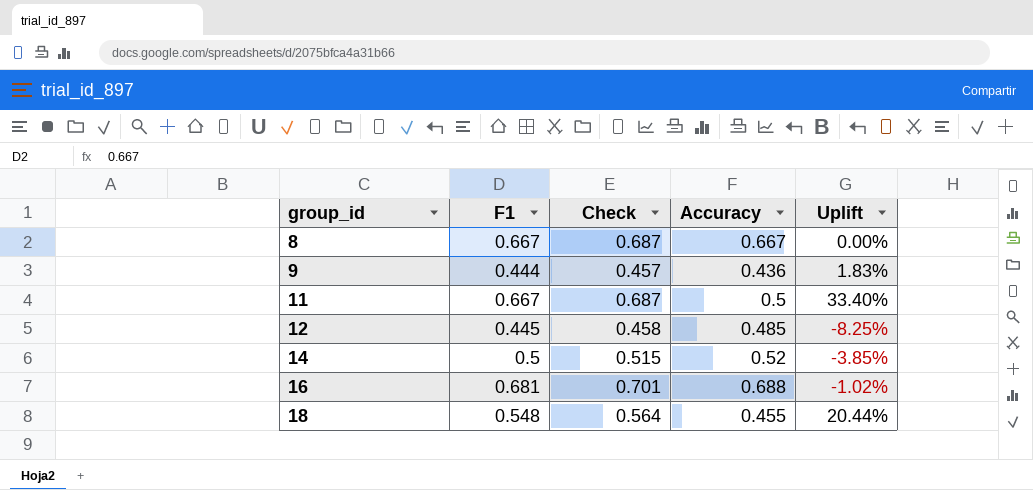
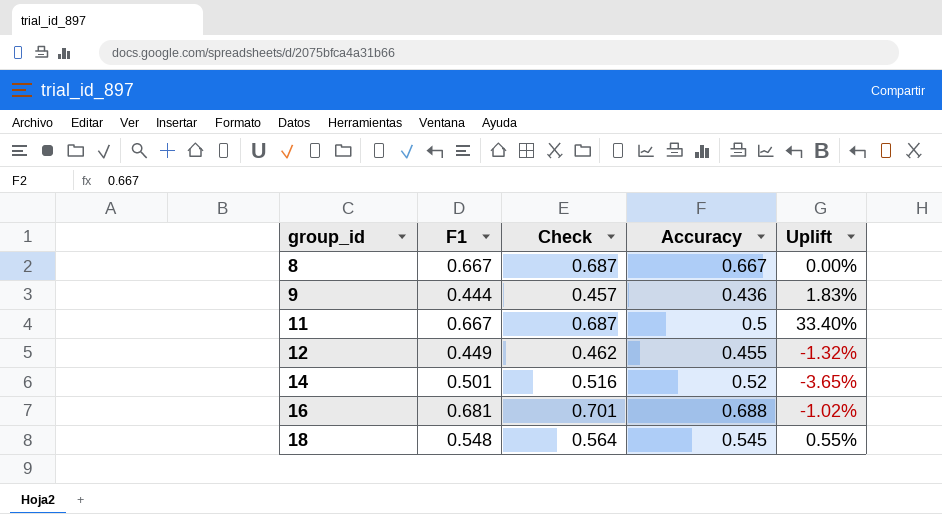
12 | F1: 0.445 -> 0.449
12 | Check: 0.458 -> 0.462
12 | Accuracy: 0.485 -> 0.455
12 | Uplift: -8.25% -> -1.32%
14 | F1: 0.5 -> 0.501
14 | Check: 0.515 -> 0.516
14 | Uplift: -3.85% -> -3.65%
18 | Accuracy: 0.455 -> 0.545
18 | Uplift: 20.44% -> 0.55%

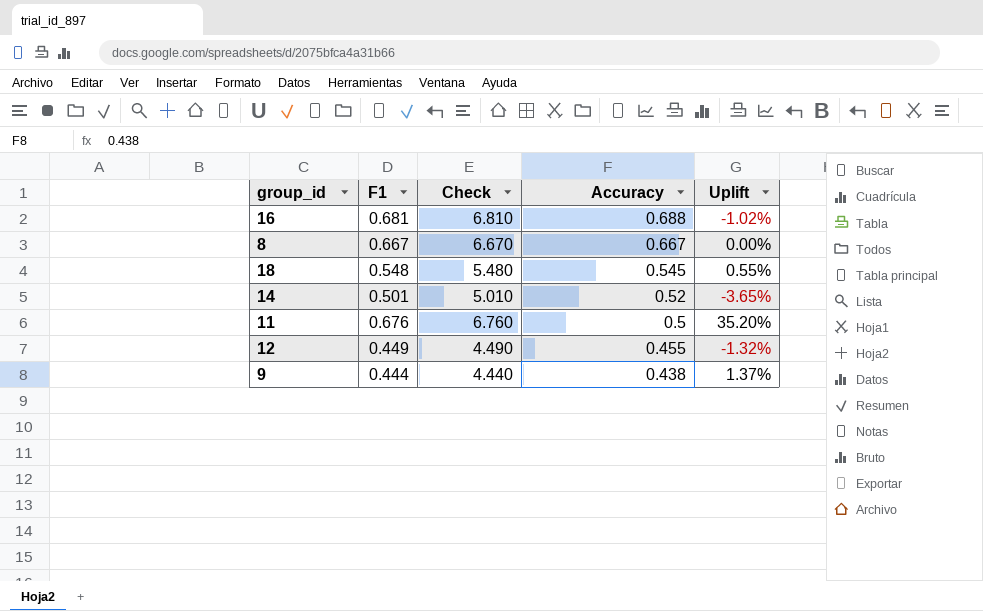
row order: group_id ascending -> Accuracy descending
column Check | formula: [F1] * 1.03 -> [F1] * 10
11 | F1: 0.667 -> 0.676
11 | Uplift: 33.40% -> 35.20%
9 | Accuracy: 0.436 -> 0.438
9 | Uplift: 1.83% -> 1.37%

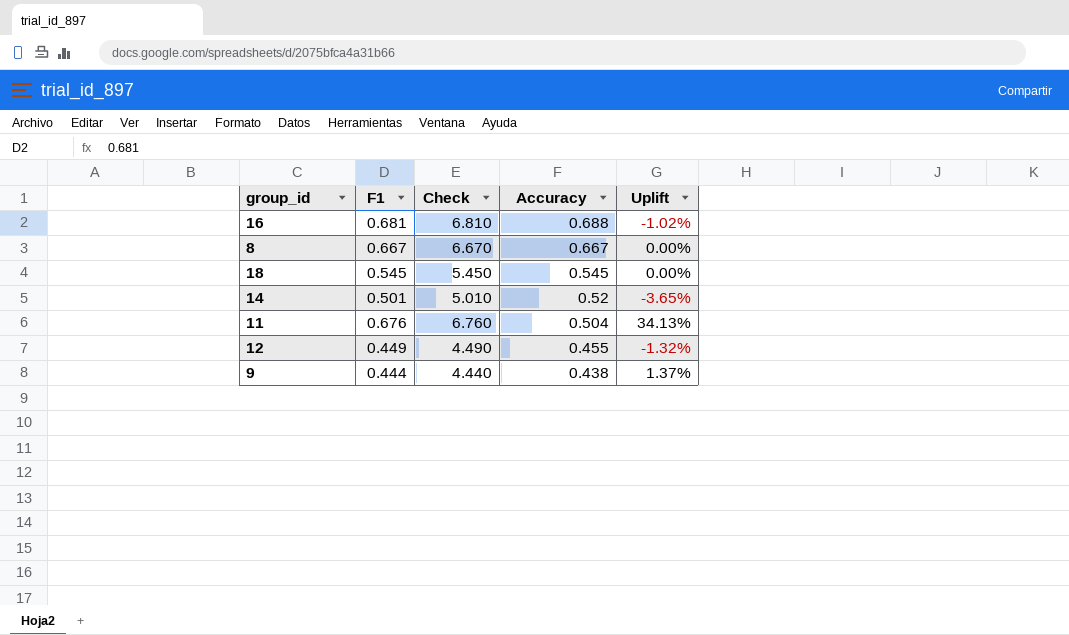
18 | F1: 0.548 -> 0.545
18 | Check: 5.480 -> 5.450
18 | Uplift: 0.55% -> 0.00%
11 | Accuracy: 0.5 -> 0.504
11 | Uplift: 35.20% -> 34.13%

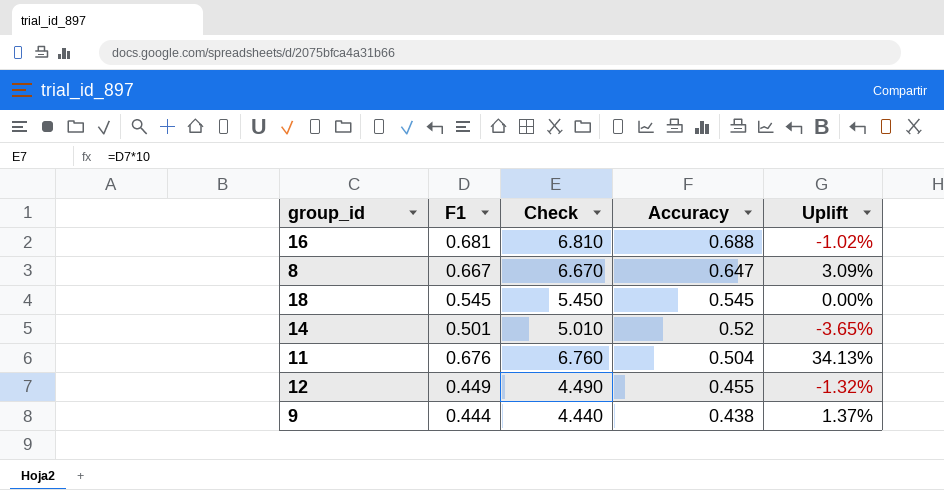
8 | Accuracy: 0.667 -> 0.647
8 | Uplift: 0.00% -> 3.09%

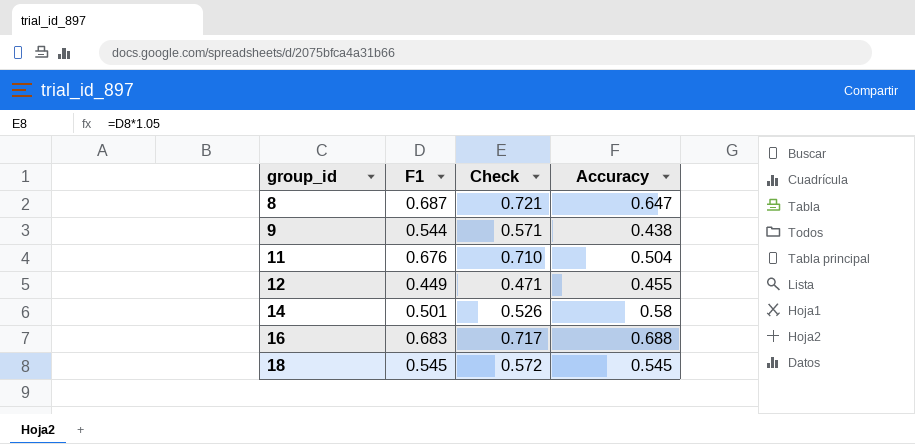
row order: Accuracy descending -> group_id ascending
column Uplift | formula: ([F1] - [Accuracy]) / [Accuracy] -> none
column Check | formula: [F1] * 10 -> [F1] * 1.05
8 | F1: 0.667 -> 0.687
9 | F1: 0.444 -> 0.544
14 | Accuracy: 0.52 -> 0.58
16 | F1: 0.681 -> 0.683

